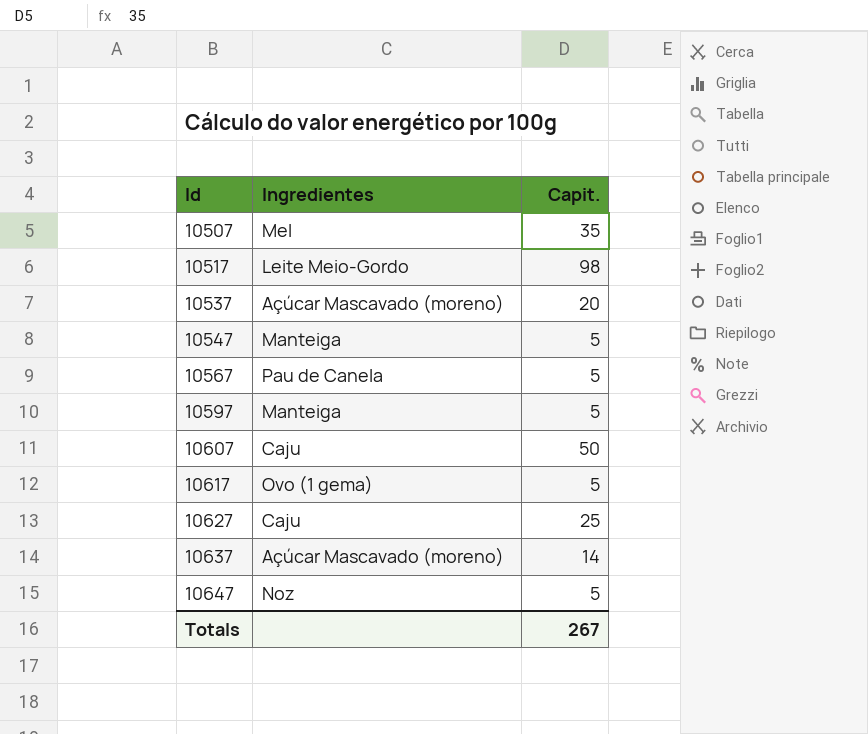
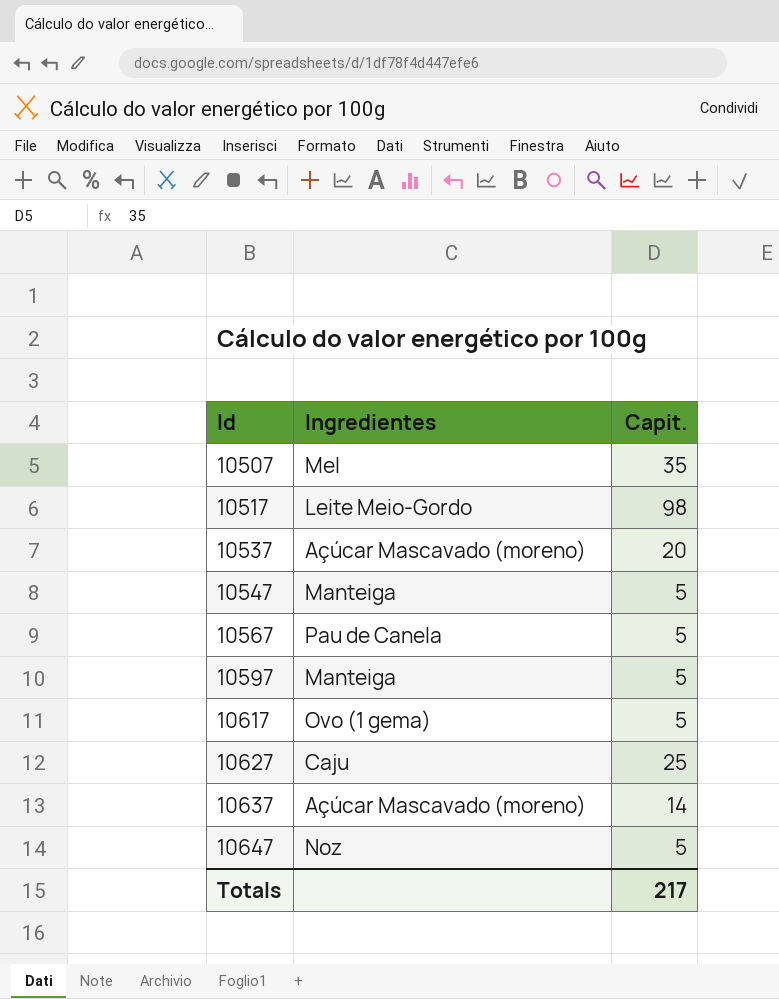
row 10607: Caju | 50 -> none
Totals | Capit.: 267 -> 217

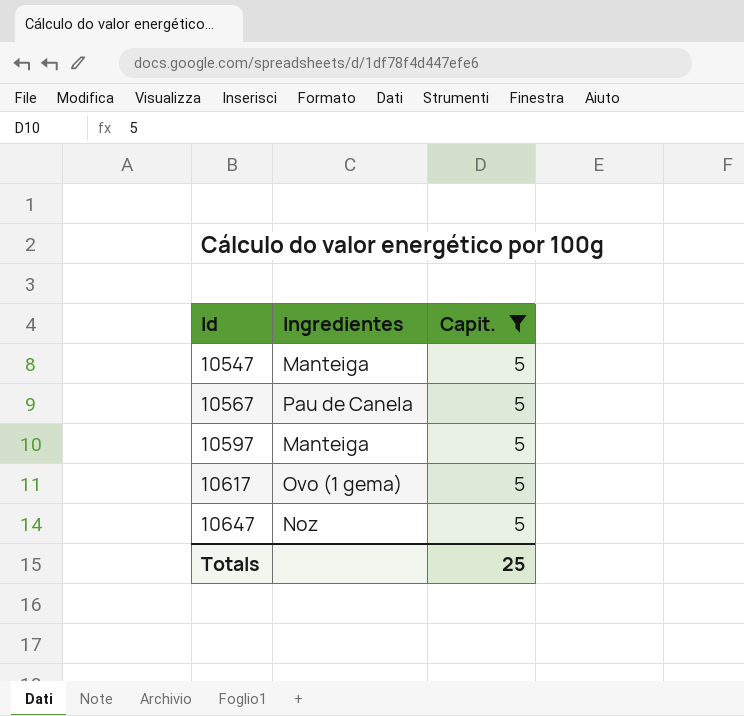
filter: none -> Capit. = 5
Totals | Capit.: 217 -> 25

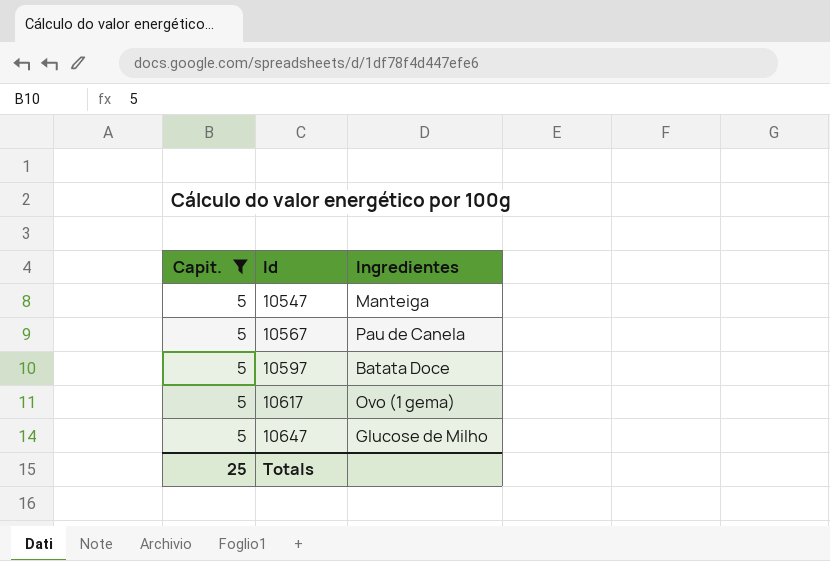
column Capit. | position: 3 -> 1
10597 | Ingredientes: Manteiga -> Batata Doce
10647 | Ingredientes: Noz -> Glucose de Milho

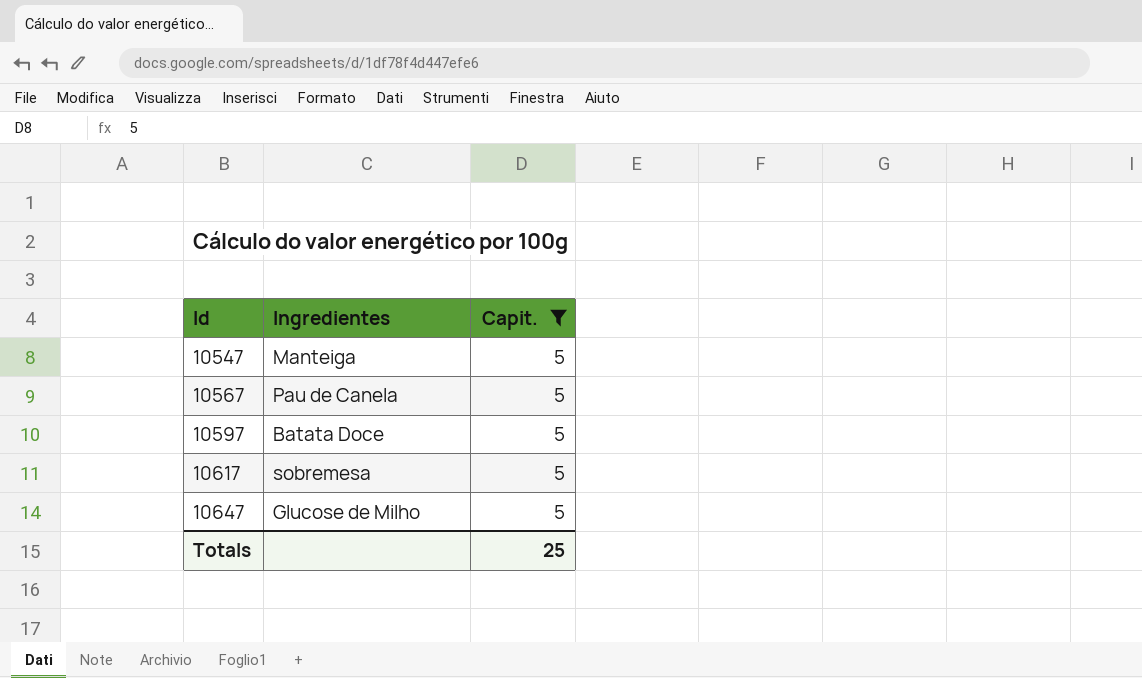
column Capit. | position: 1 -> 3
10617 | Ingredientes: Ovo (1 gema) -> sobremesa

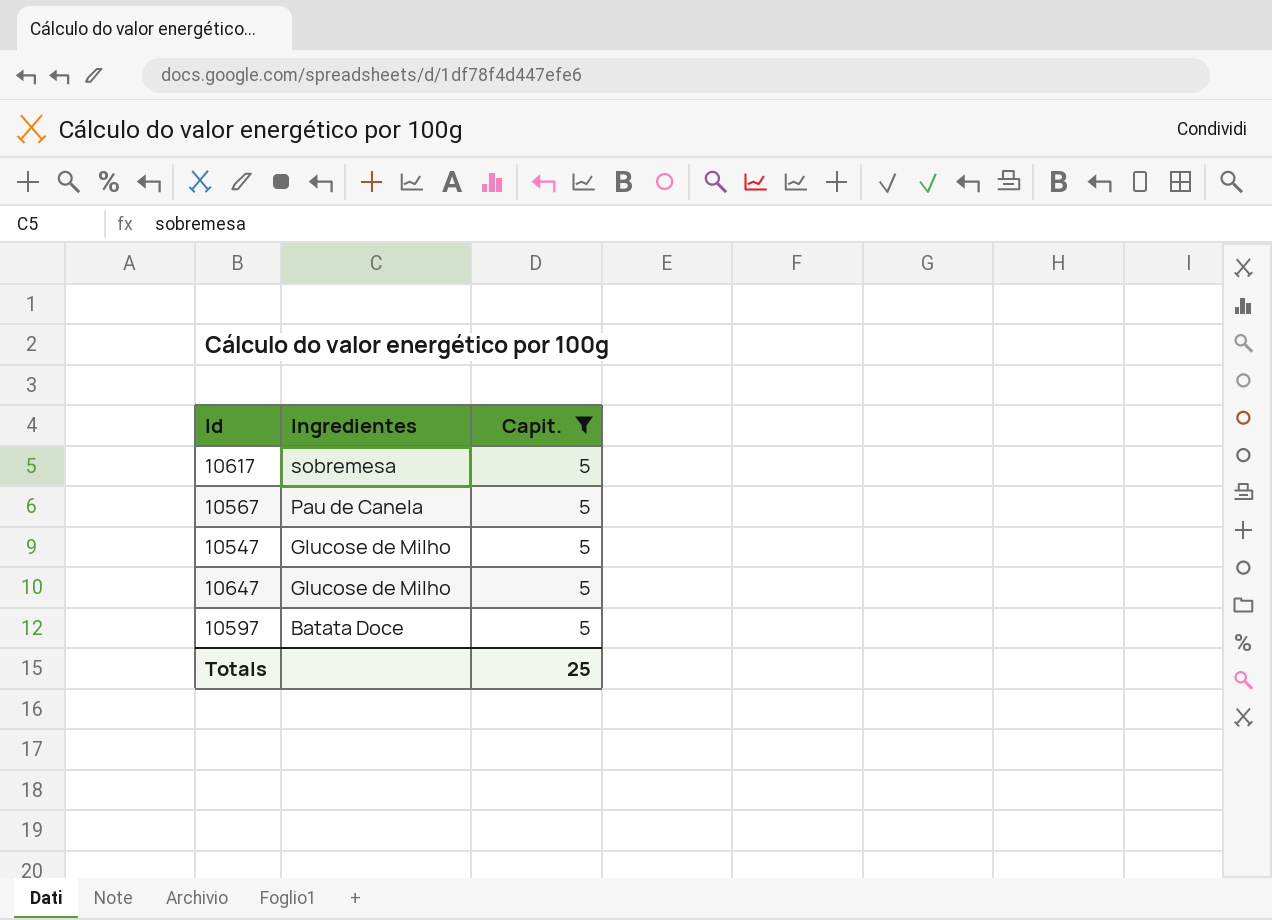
row order: Id ascending -> Ingredientes descending
10547 | Ingredientes: Manteiga -> Glucose de Milho

